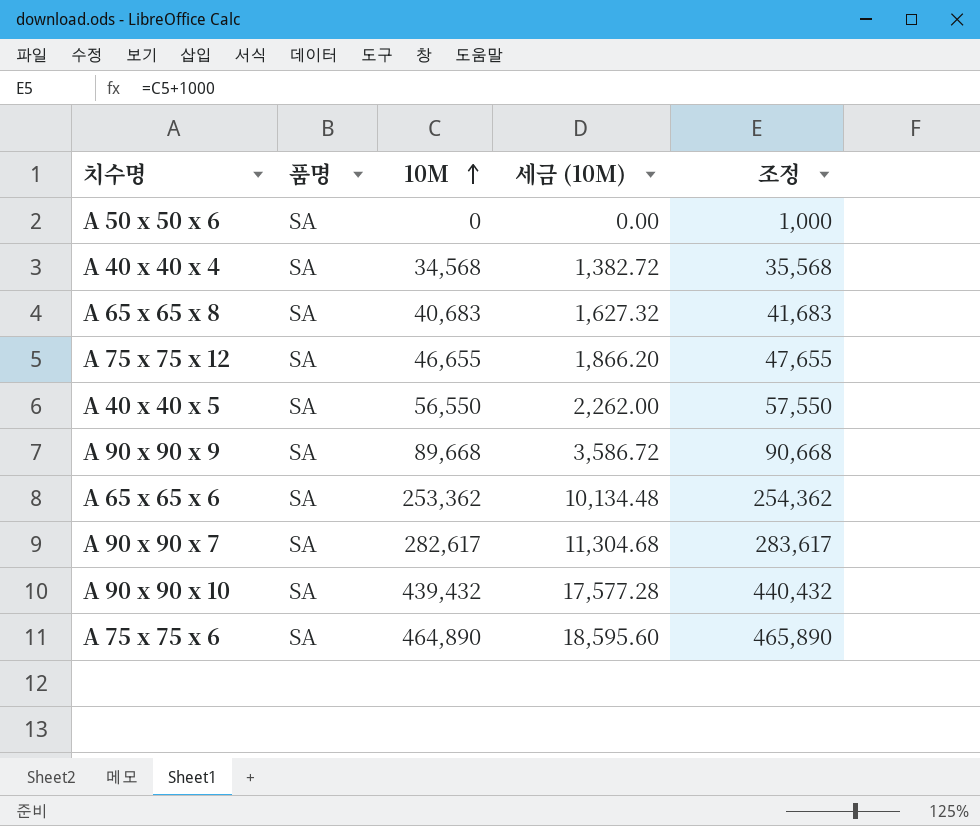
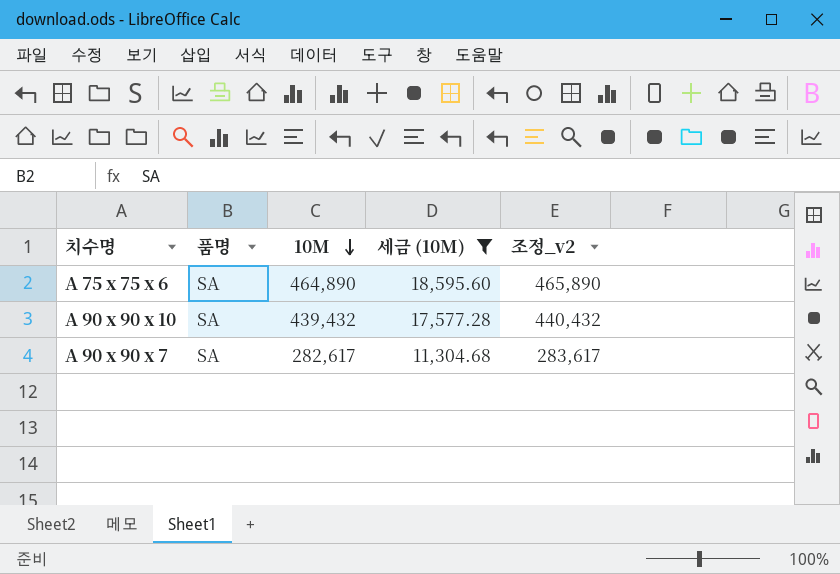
filter: none -> 세금 (10M) >= 11,304.68
row order: 10M ascending -> 10M descending
column name: 조정 -> 조정_v2

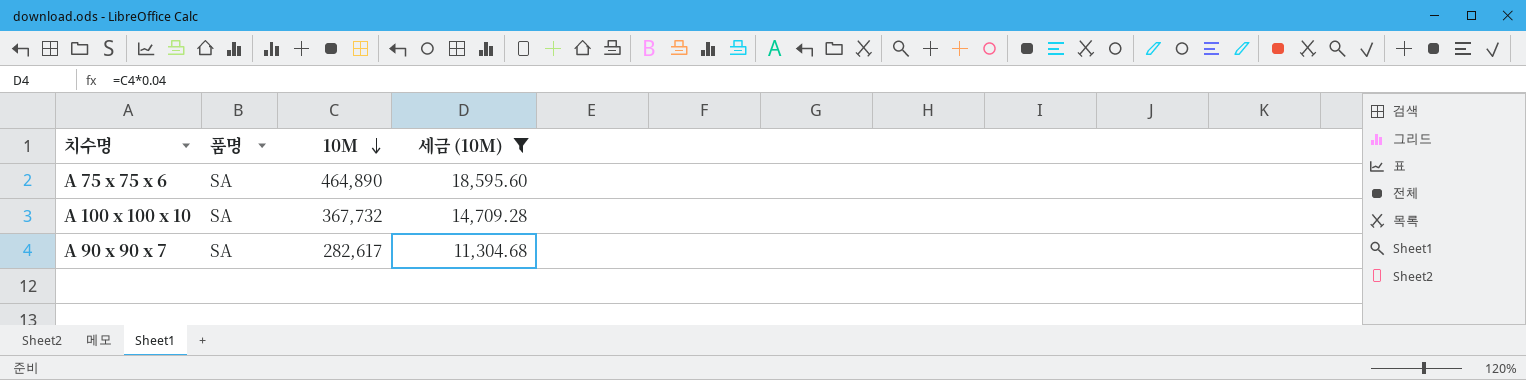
column 조정_v2 | formula: [10M] + 1000 -> none
row A 90 x 90 x 10: SA | 439,432 | 17,577.28 | 440,432 -> none
row A 100 x 100 x 10: none -> SA | 367,732 | 14,709.28

